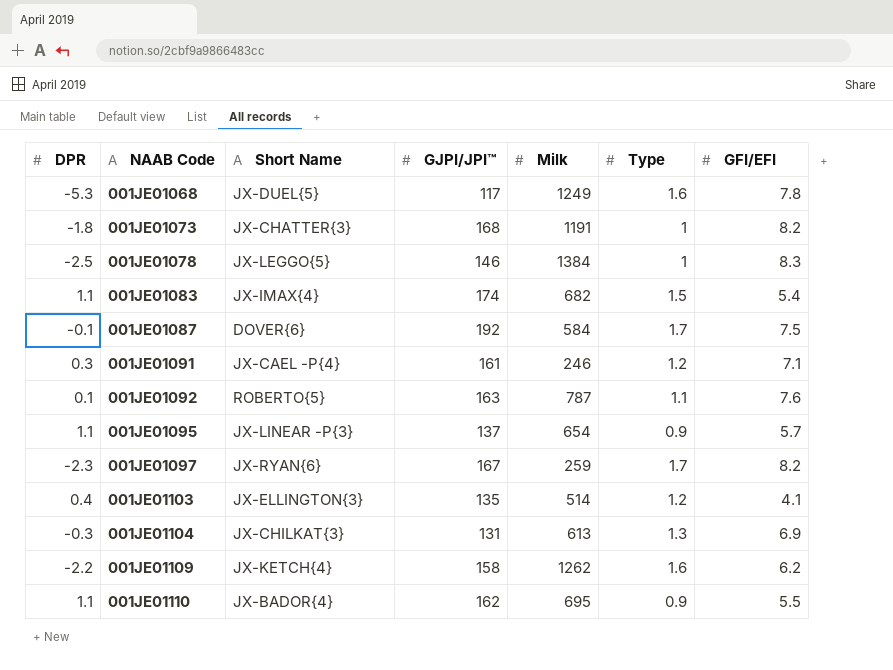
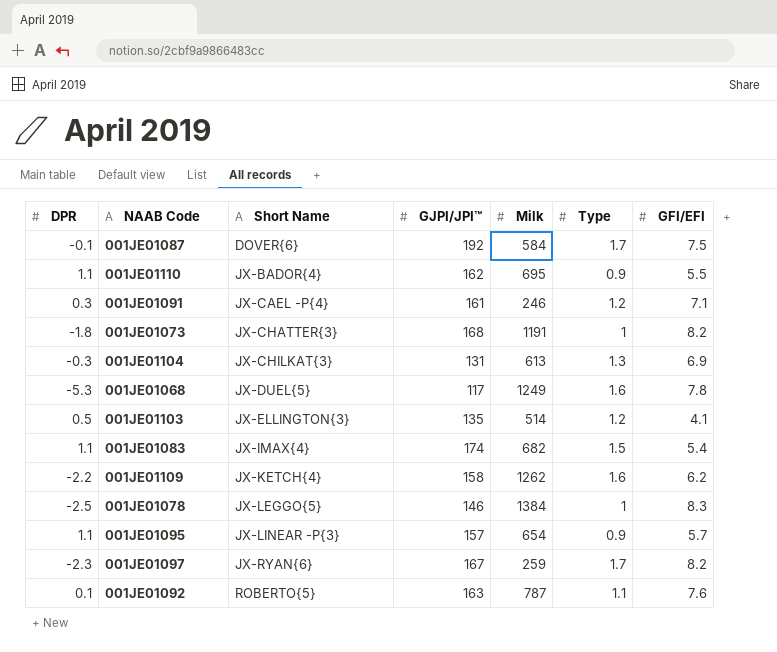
row order: NAAB Code ascending -> Short Name ascending
001JE01103 | DPR: 0.4 -> 0.5
001JE01095 | GJPI/JPI™: 137 -> 157

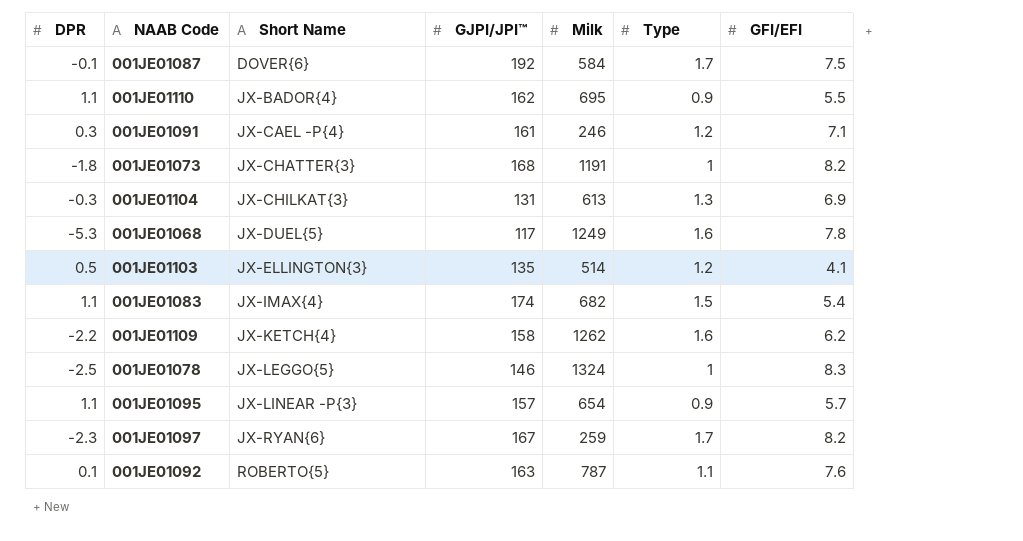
001JE01078 | Milk: 1384 -> 1324

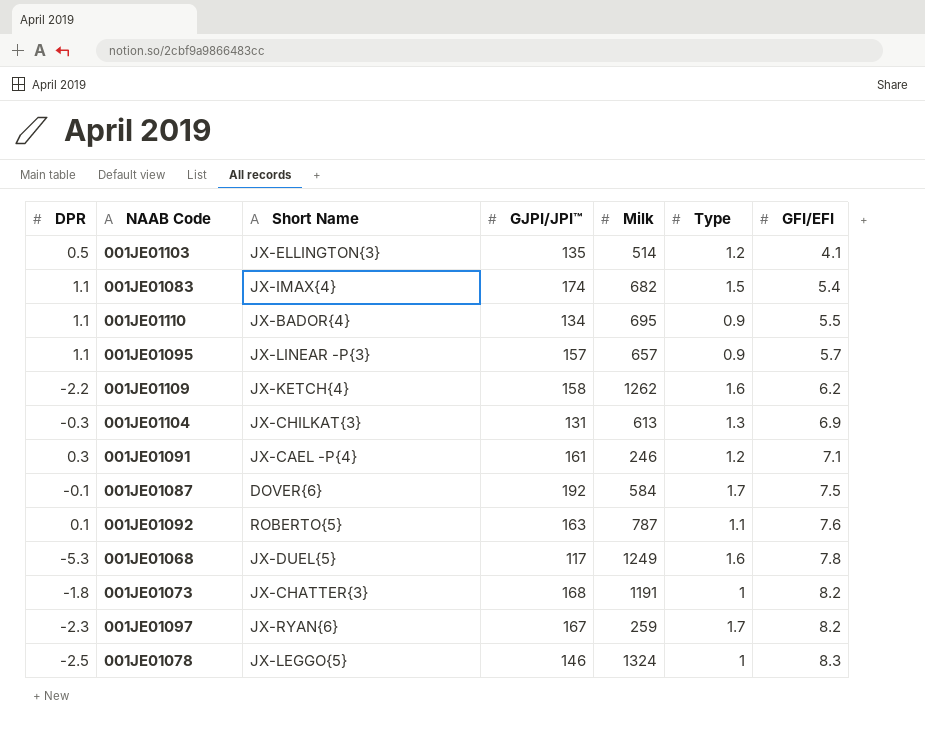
row order: Short Name ascending -> GFI/EFI ascending
001JE01110 | GJPI/JPI™: 162 -> 134
001JE01095 | Milk: 654 -> 657

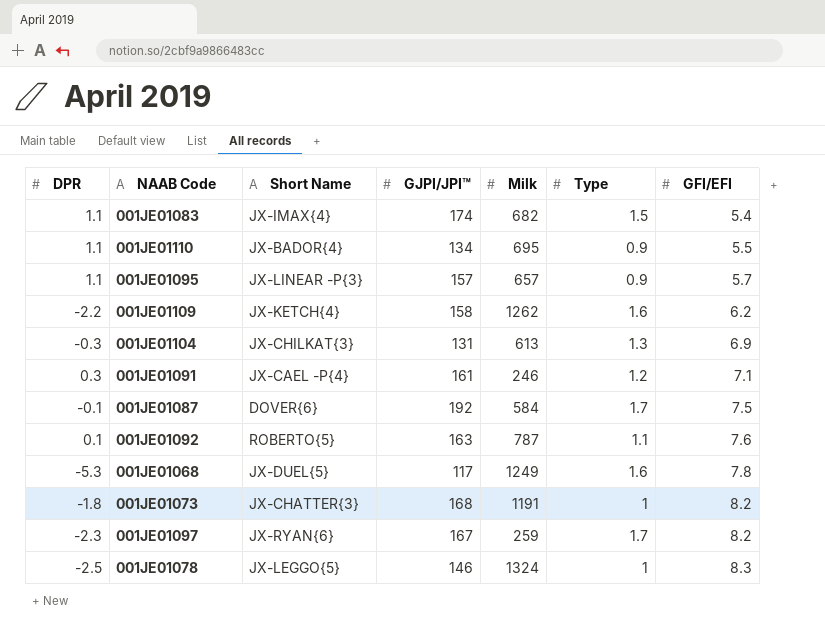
row 001JE01103: 0.5 | JX-ELLINGTON{3} | 135 | 514 | 1.2 | 4.1 -> none

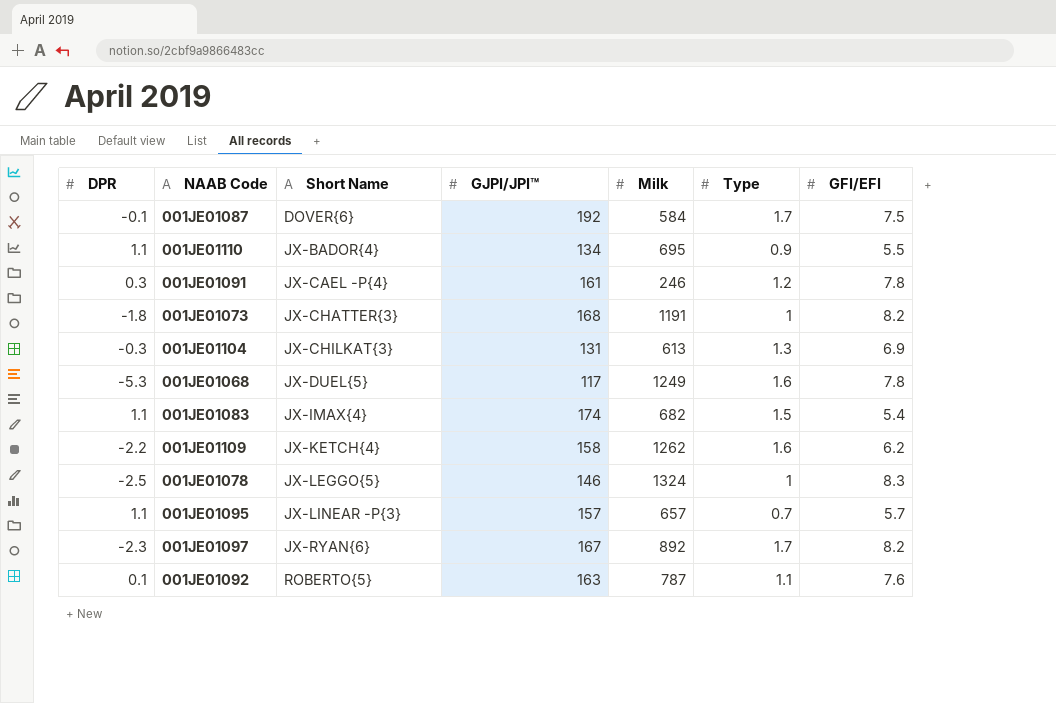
row order: GFI/EFI ascending -> Short Name ascending
001JE01091 | GFI/EFI: 7.1 -> 7.8
001JE01095 | Type: 0.9 -> 0.7
001JE01097 | Milk: 259 -> 892

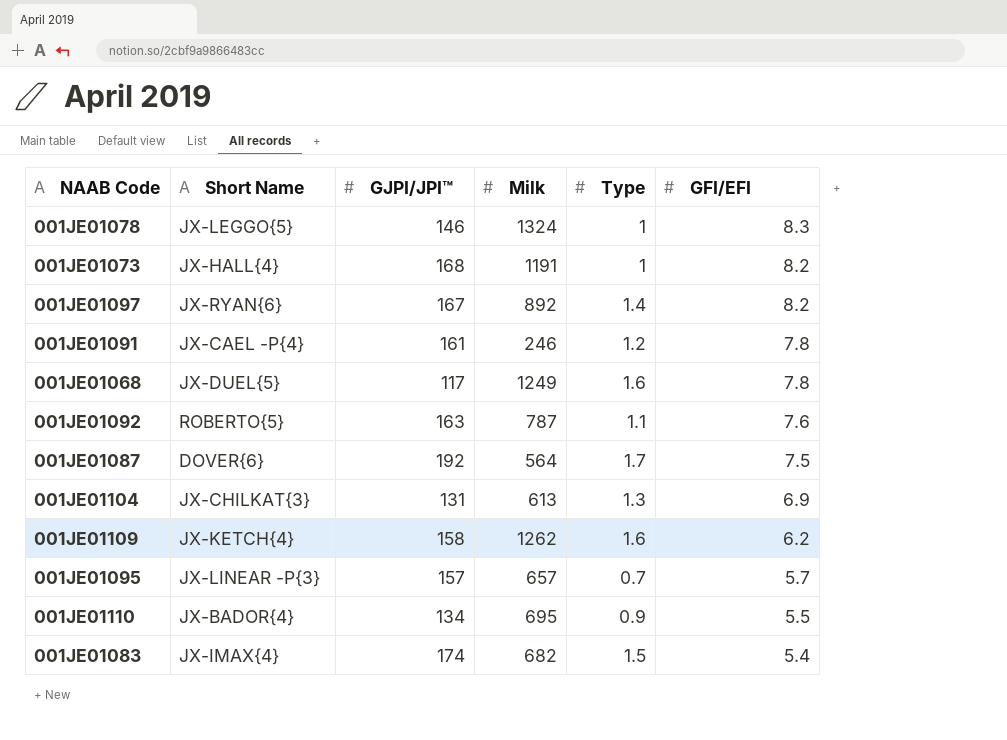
row order: Short Name ascending -> GFI/EFI descending
column DPR | position: 1 -> none
001JE01073 | Short Name: JX-CHATTER{3} -> JX-HALL{4}
001JE01097 | Type: 1.7 -> 1.4
001JE01087 | Milk: 584 -> 564

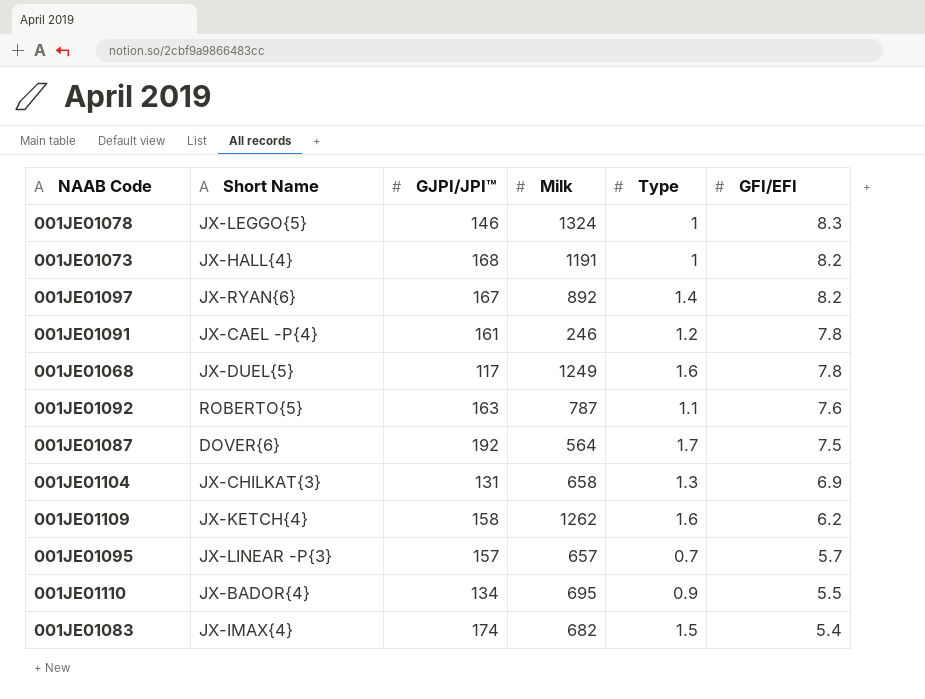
001JE01104 | Milk: 613 -> 658

